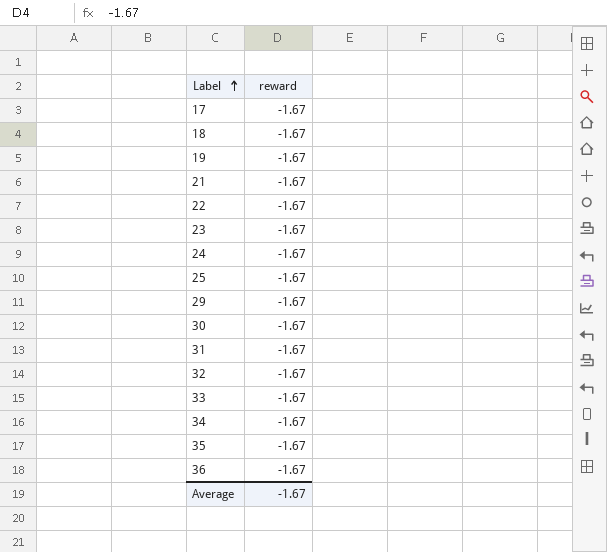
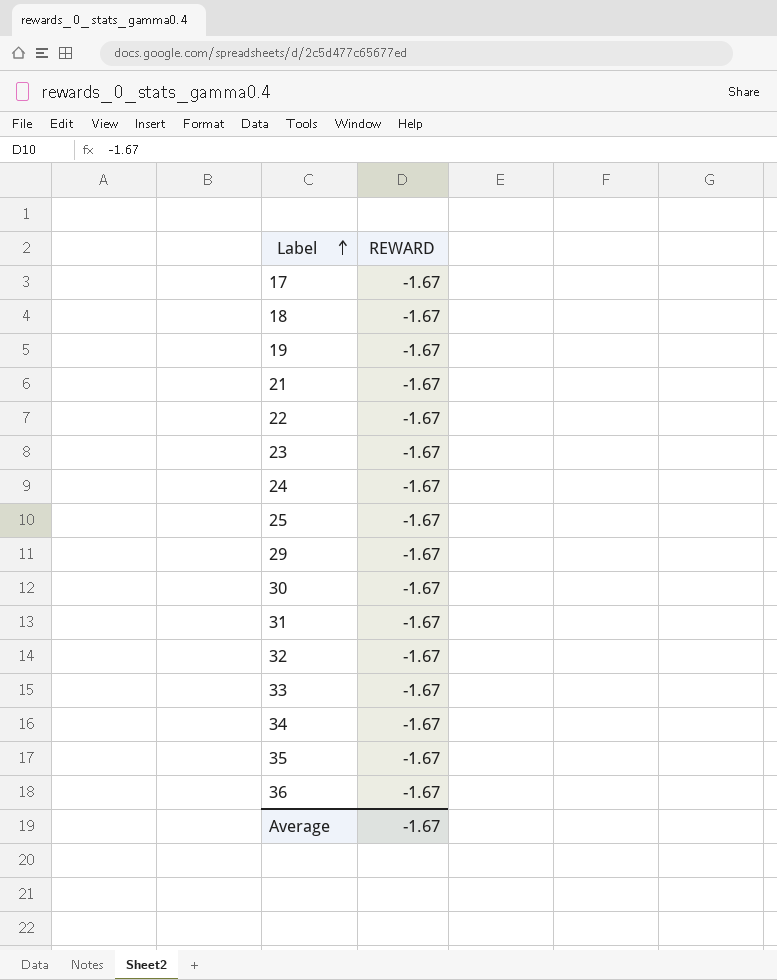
column name: reward -> REWARD

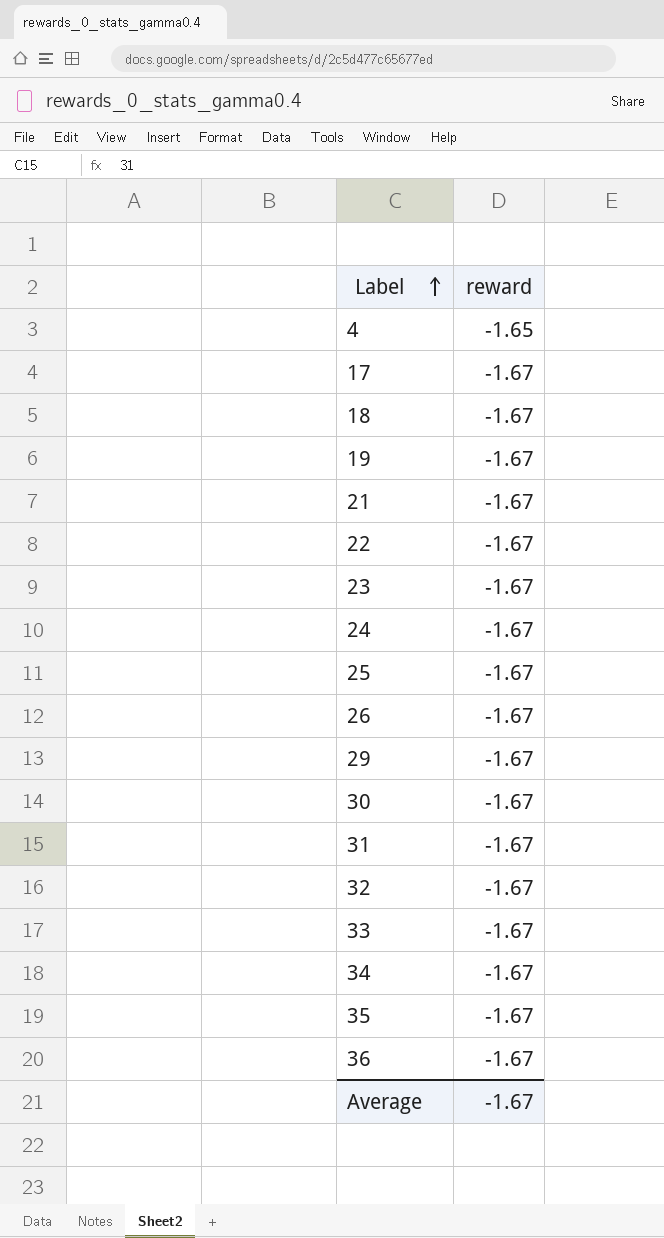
column name: REWARD -> reward
row 4: none -> -1.65
row 26: none -> -1.67

